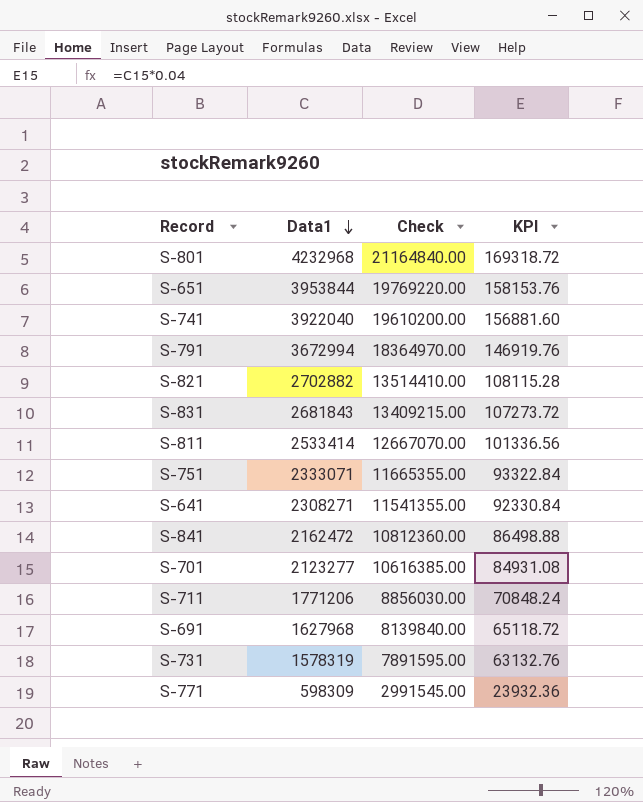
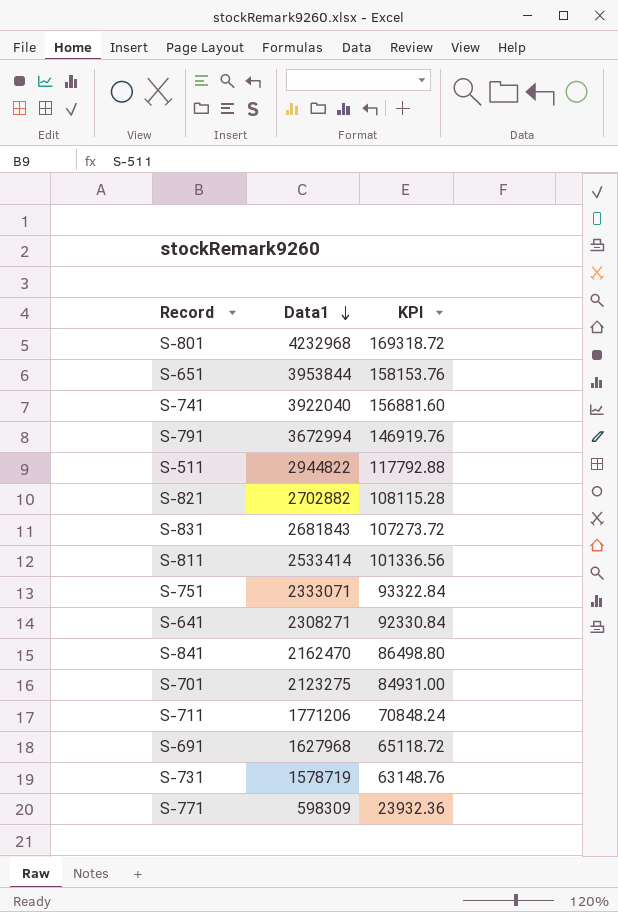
column Check | formula: [Data1] * 5 -> none
row S-511: none -> 2944822 | 117792.88
S-841 | Data1: 2162472 -> 2162470
S-841 | KPI: 86498.88 -> 86498.80
S-701 | Data1: 2123277 -> 2123275
S-701 | KPI: 84931.08 -> 84931.00
S-731 | Data1: 1578319 -> 1578719
S-731 | KPI: 63132.76 -> 63148.76

